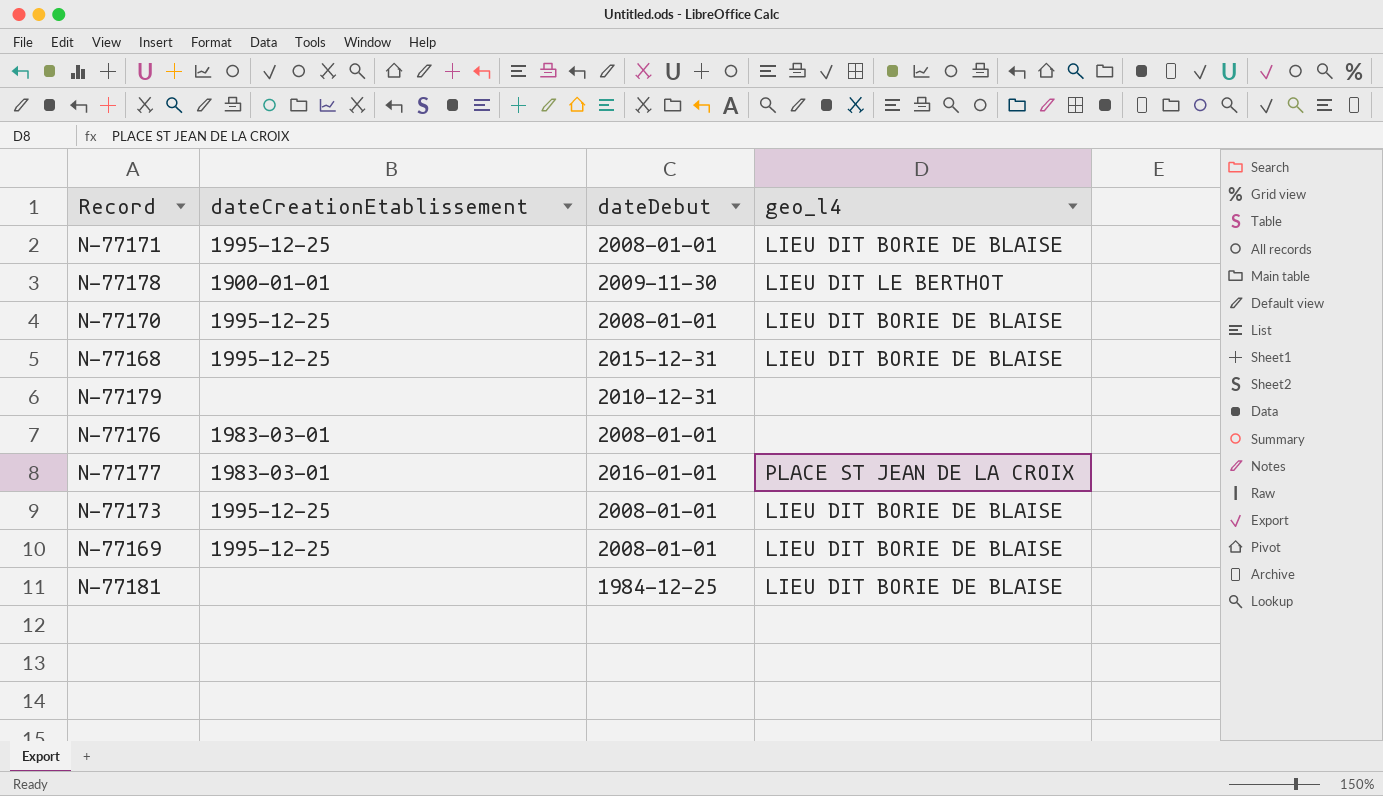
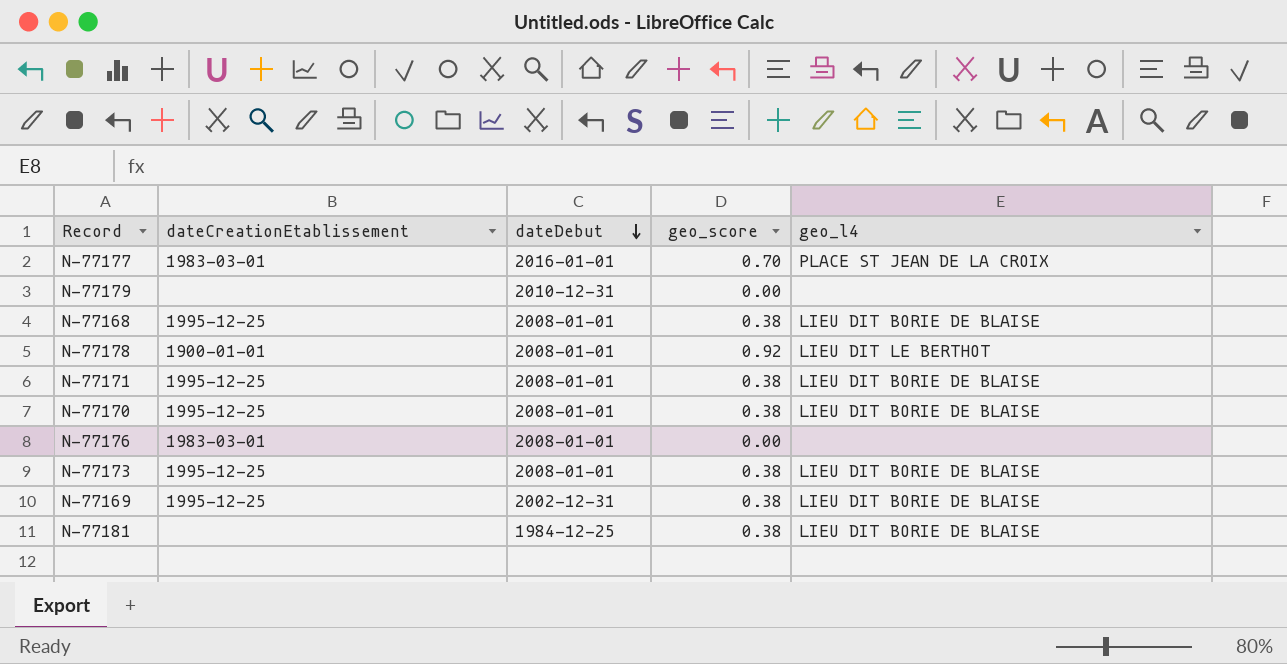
row order: none -> dateDebut descending
column geo_score | position: none -> 4
N-77168 | dateDebut: 2015-12-31 -> 2008-01-01
N-77178 | dateDebut: 2009-11-30 -> 2008-01-01
N-77169 | dateDebut: 2008-01-01 -> 2002-12-31

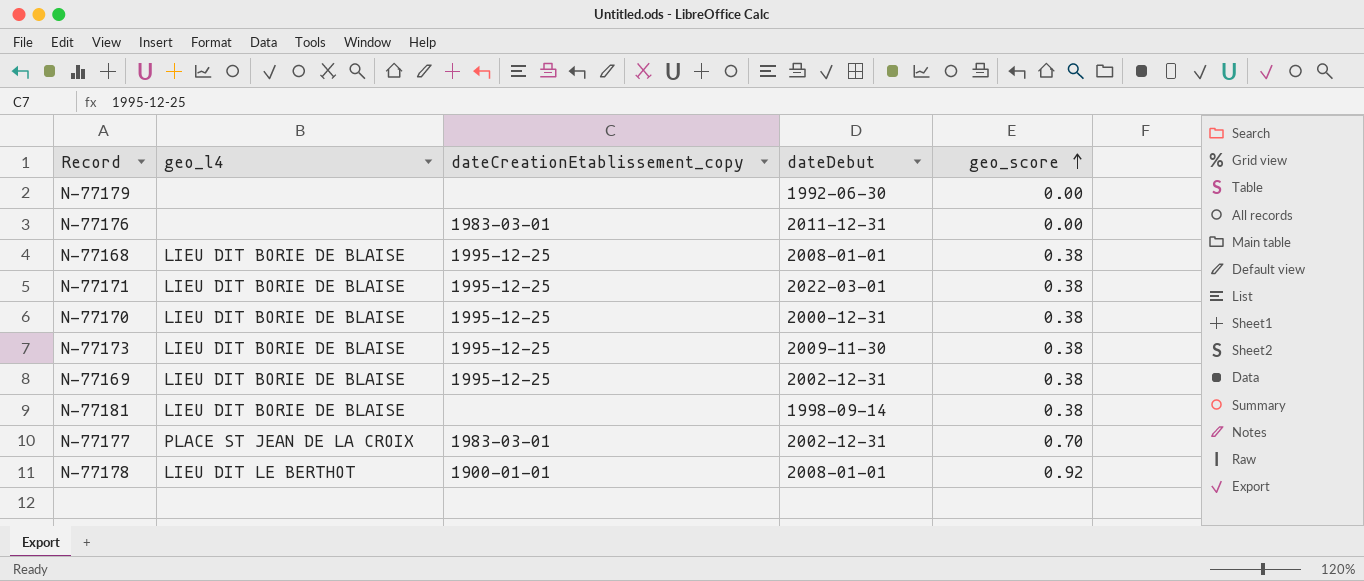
row order: dateDebut descending -> geo_score ascending
column geo_l4 | position: 5 -> 2
column name: dateCreationEtablissement -> dateCreationEtablissement_copy
N-77179 | dateDebut: 2010-12-31 -> 1992-06-30
N-77176 | dateDebut: 2008-01-01 -> 2011-12-31
N-77171 | dateDebut: 2008-01-01 -> 2022-03-01
N-77170 | dateDebut: 2008-01-01 -> 2000-12-31
N-77173 | dateDebut: 2008-01-01 -> 2009-11-30
N-77181 | dateDebut: 1984-12-25 -> 1998-09-14
N-77177 | dateDebut: 2016-01-01 -> 2002-12-31

